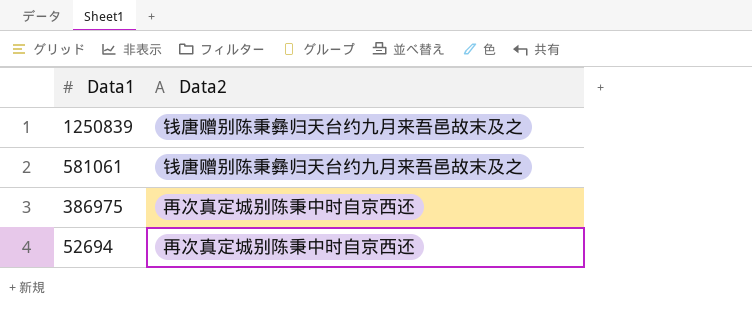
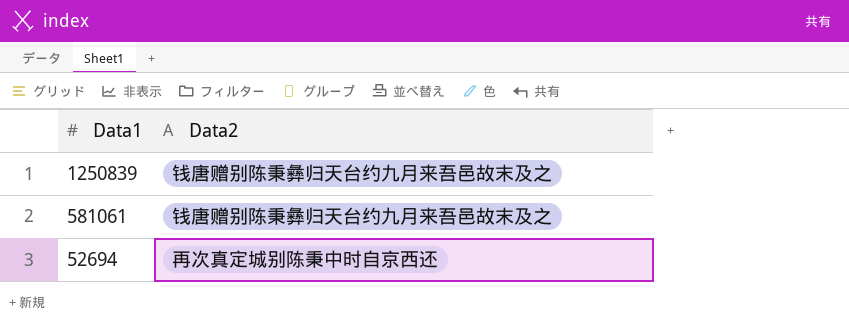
row 386975: 再次真定城别陈秉中时自京西还 -> none

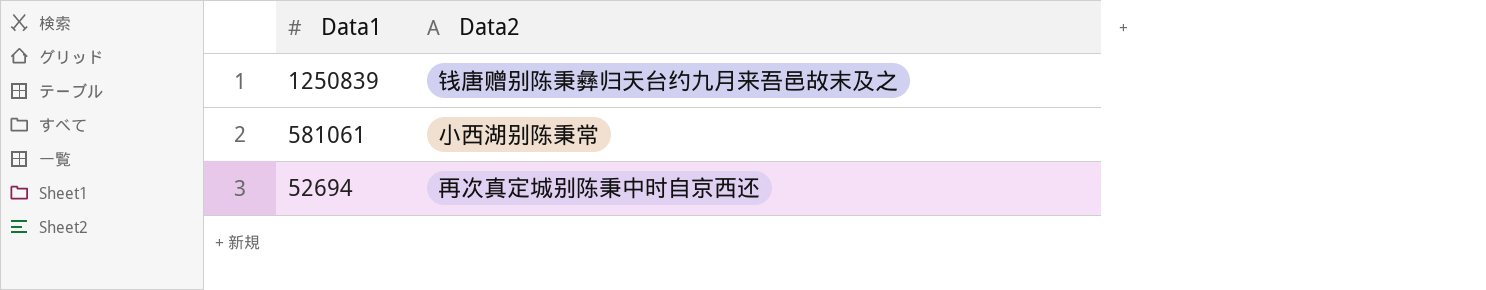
581061 | Data2: 钱唐赠别陈秉彝归天台约九月来吾邑故末及之 -> 小西湖别陈秉常

